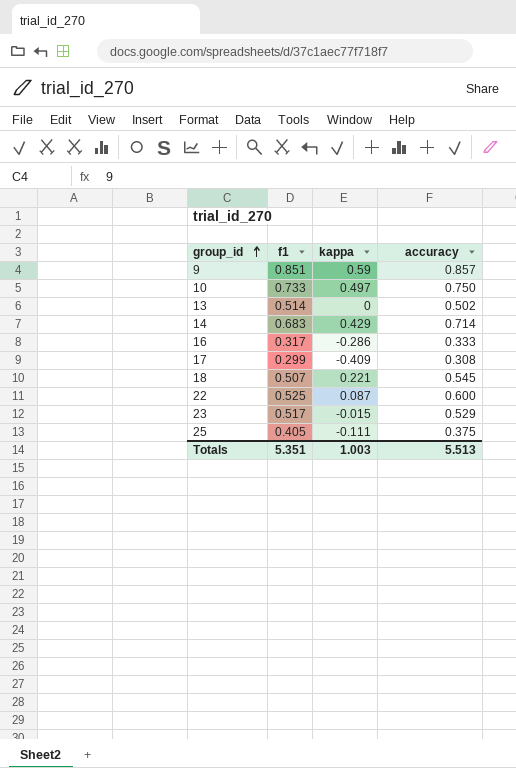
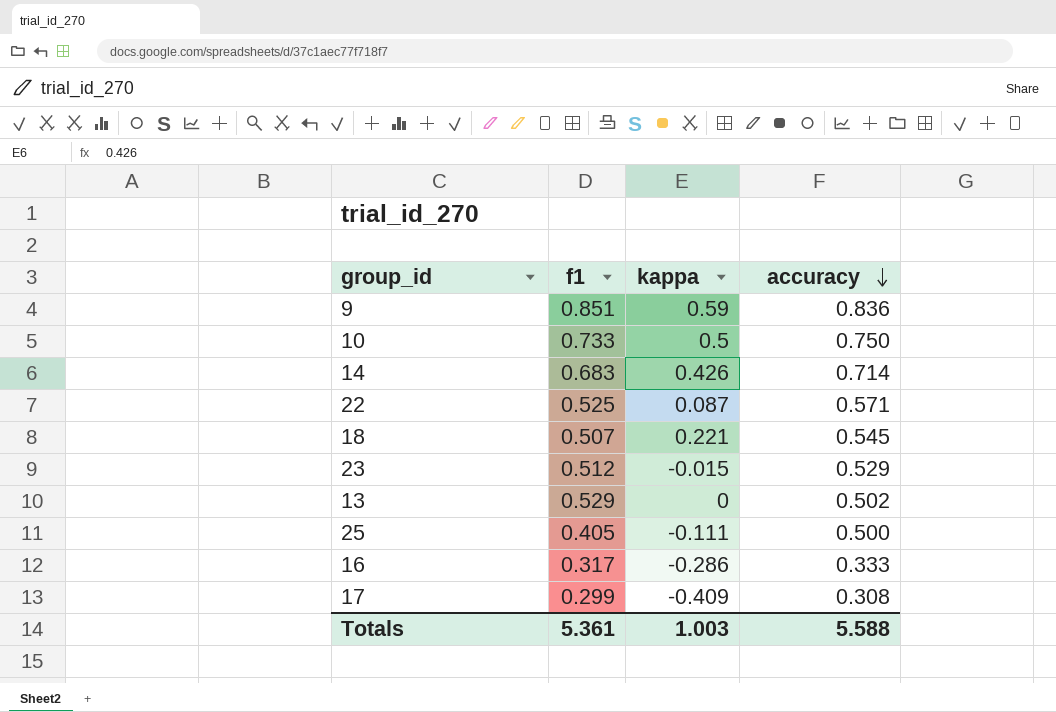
row order: group_id ascending -> accuracy descending
9 | accuracy: 0.857 -> 0.836
10 | kappa: 0.497 -> 0.5
14 | kappa: 0.429 -> 0.426
22 | accuracy: 0.600 -> 0.571
23 | f1: 0.517 -> 0.512
13 | f1: 0.514 -> 0.529
25 | accuracy: 0.375 -> 0.500
Totals | f1: 5.351 -> 5.361
Totals | accuracy: 5.513 -> 5.588

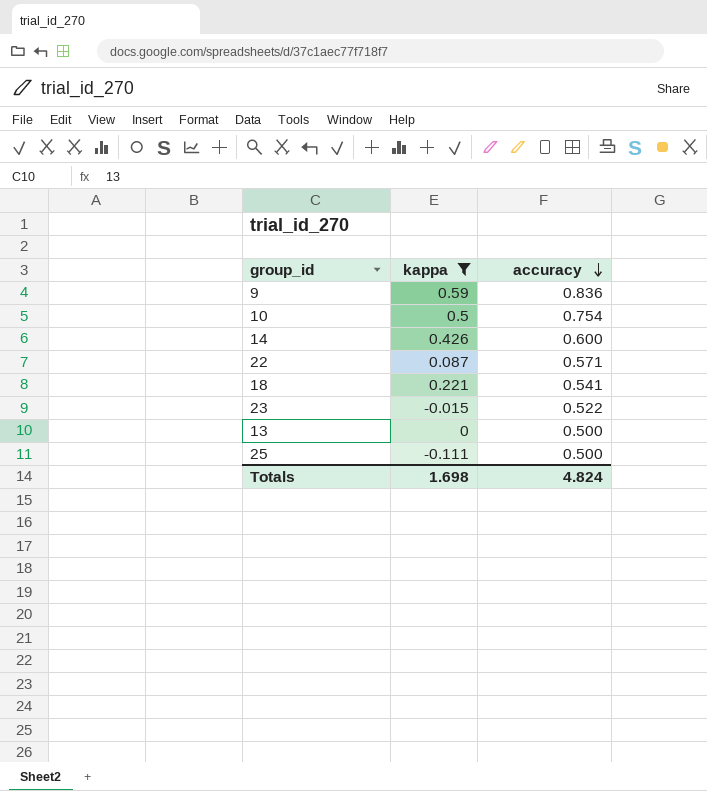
filter: none -> kappa >= -0.111
column f1 | position: 2 -> none
10 | accuracy: 0.750 -> 0.754
14 | accuracy: 0.714 -> 0.600
18 | accuracy: 0.545 -> 0.541
23 | accuracy: 0.529 -> 0.522
13 | accuracy: 0.502 -> 0.500
Totals | kappa: 1.003 -> 1.698
Totals | accuracy: 5.588 -> 4.824

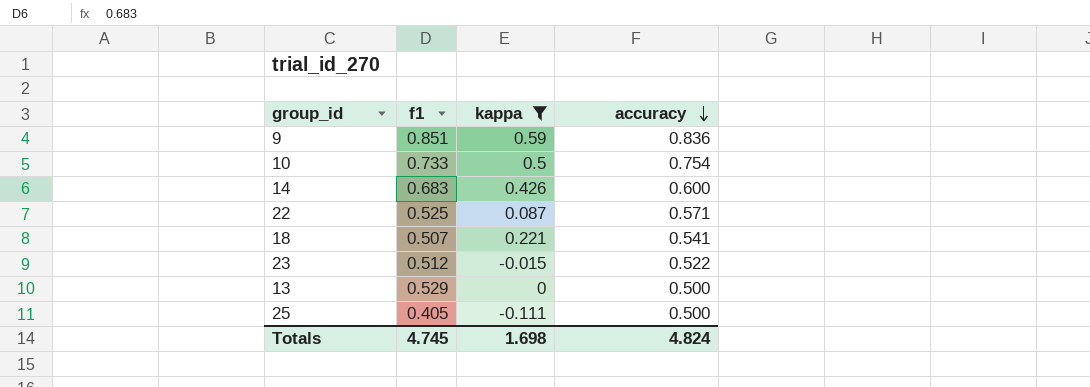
column f1 | position: none -> 2

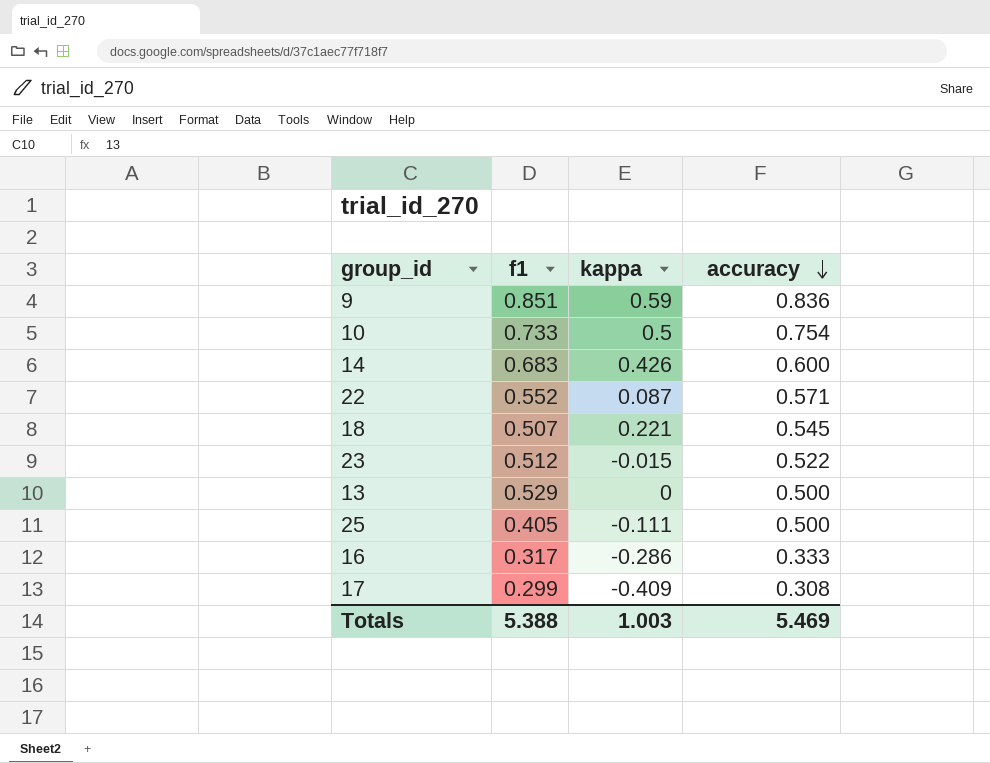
filter: kappa >= -0.111 -> none
22 | f1: 0.525 -> 0.552
18 | accuracy: 0.541 -> 0.545
Totals | f1: 4.745 -> 5.388
Totals | kappa: 1.698 -> 1.003
Totals | accuracy: 4.824 -> 5.469

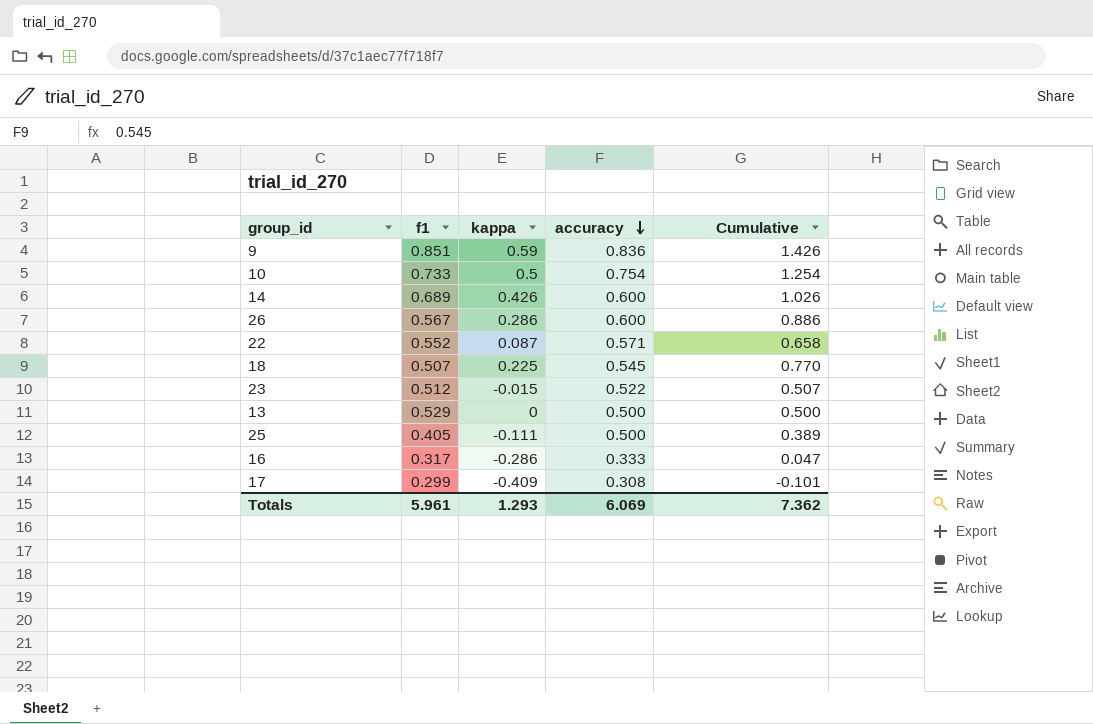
column Cumulative | formula: none -> [kappa] + [accuracy]
14 | f1: 0.683 -> 0.689
row 26: none -> 0.567 | 0.286 | 0.600 | 0.886
18 | kappa: 0.221 -> 0.225
Totals | f1: 5.388 -> 5.961
Totals | kappa: 1.003 -> 1.293
Totals | accuracy: 5.469 -> 6.069

